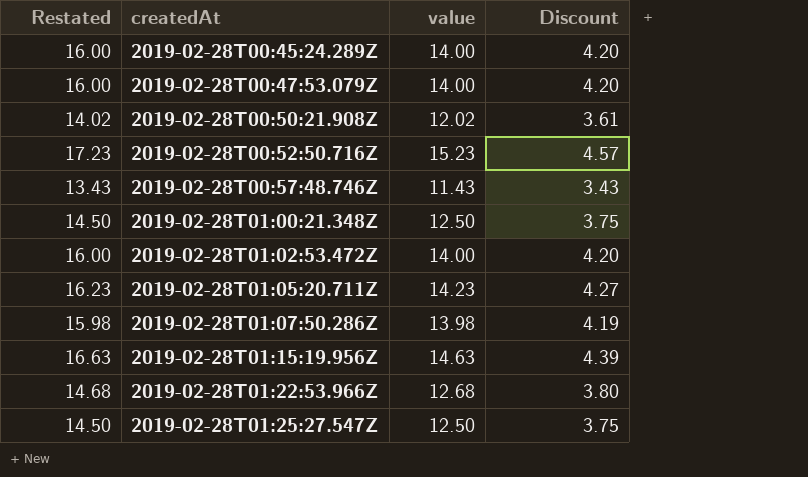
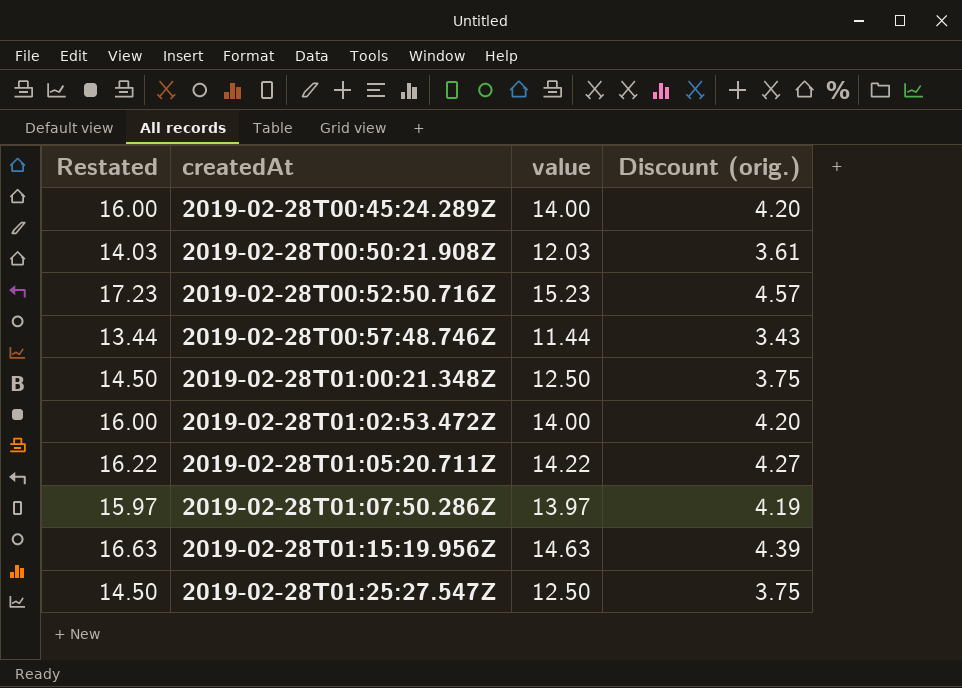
column name: Discount -> Discount (orig.)
row 2019-02-28T00:47:53.079Z: 16.00 | 14.00 | 4.20 -> none
row 2019-02-28T01:22:53.966Z: 14.68 | 12.68 | 3.80 -> none
2019-02-28T00:50:21.908Z | Restated: 14.02 -> 14.03
2019-02-28T00:50:21.908Z | value: 12.02 -> 12.03
2019-02-28T00:57:48.746Z | Restated: 13.43 -> 13.44
2019-02-28T00:57:48.746Z | value: 11.43 -> 11.44
2019-02-28T01:05:20.711Z | Restated: 16.23 -> 16.22
2019-02-28T01:05:20.711Z | value: 14.23 -> 14.22
2019-02-28T01:07:50.286Z | Restated: 15.98 -> 15.97
2019-02-28T01:07:50.286Z | value: 13.98 -> 13.97

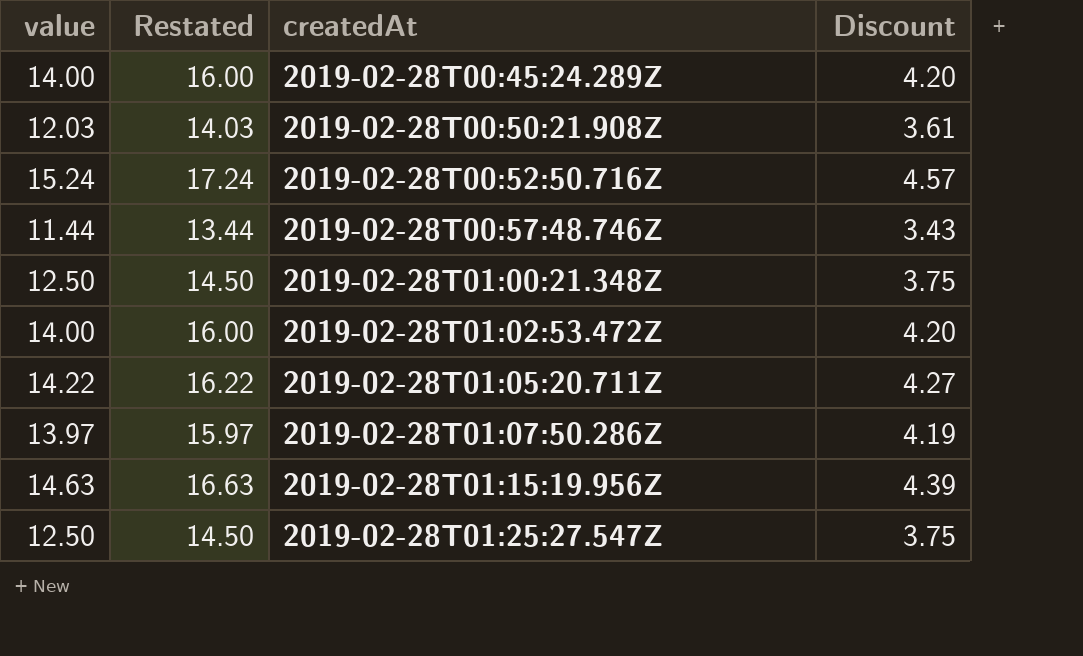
column value | position: 3 -> 1
column name: Discount (orig.) -> Discount
2019-02-28T00:52:50.716Z | value: 15.23 -> 15.24
2019-02-28T00:52:50.716Z | Restated: 17.23 -> 17.24

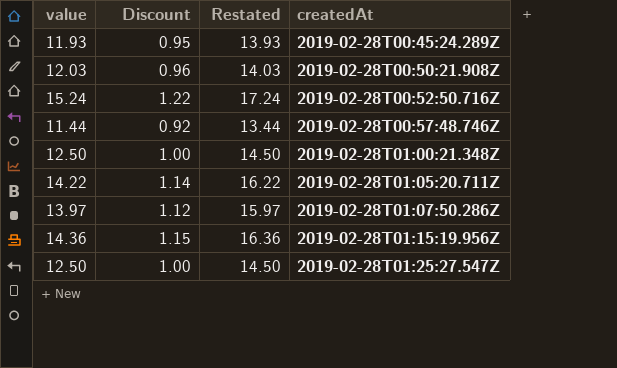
column Discount | formula: [value] * 0.3 -> [value] * 0.08
column Discount | position: 4 -> 2
row 2019-02-28T01:02:53.472Z: 14.00 | 16.00 | 4.20 -> none
2019-02-28T00:45:24.289Z | value: 14.00 -> 11.93
2019-02-28T00:45:24.289Z | Restated: 16.00 -> 13.93
2019-02-28T01:15:19.956Z | value: 14.63 -> 14.36
2019-02-28T01:15:19.956Z | Restated: 16.63 -> 16.36

